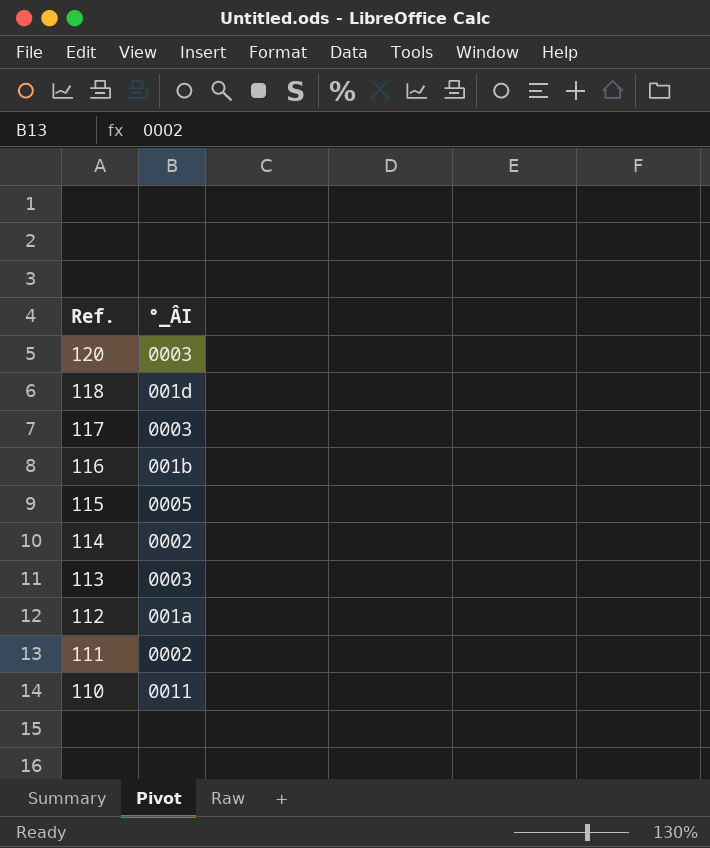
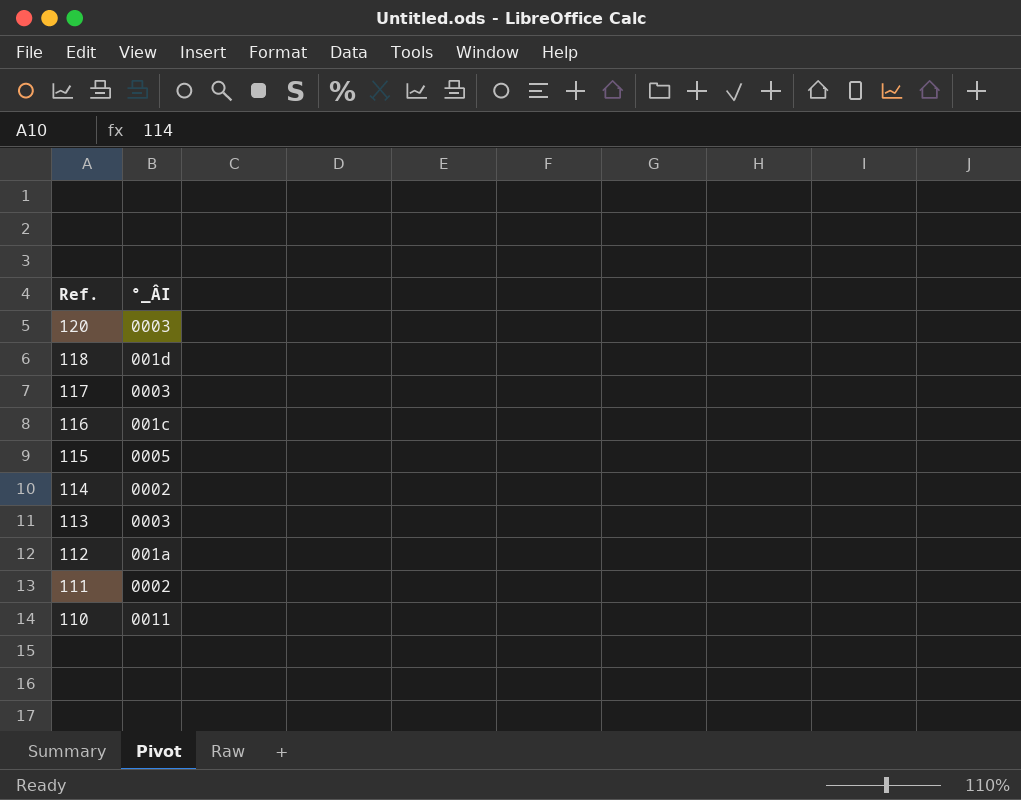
116 | °_ÂI: 001b -> 001c

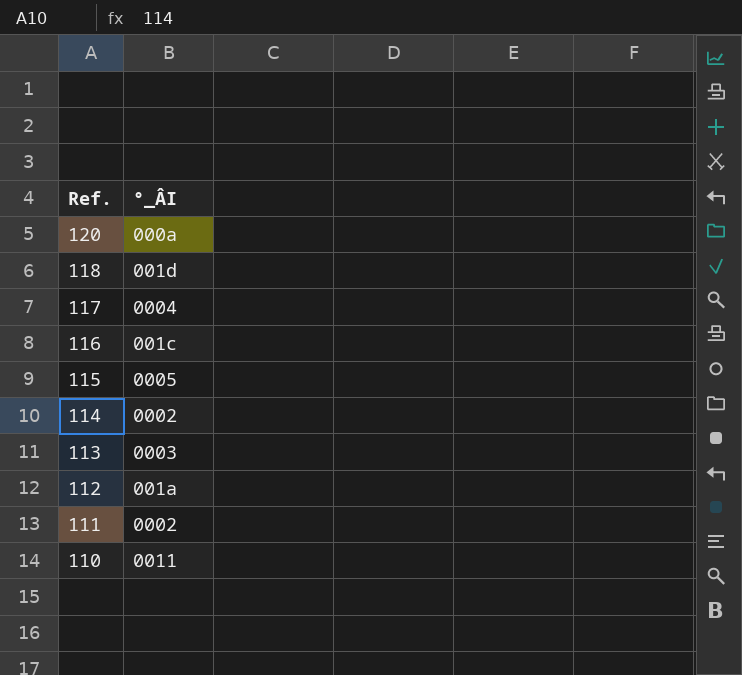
120 | °_ÂI: 0003 -> 000a
117 | °_ÂI: 0003 -> 0004

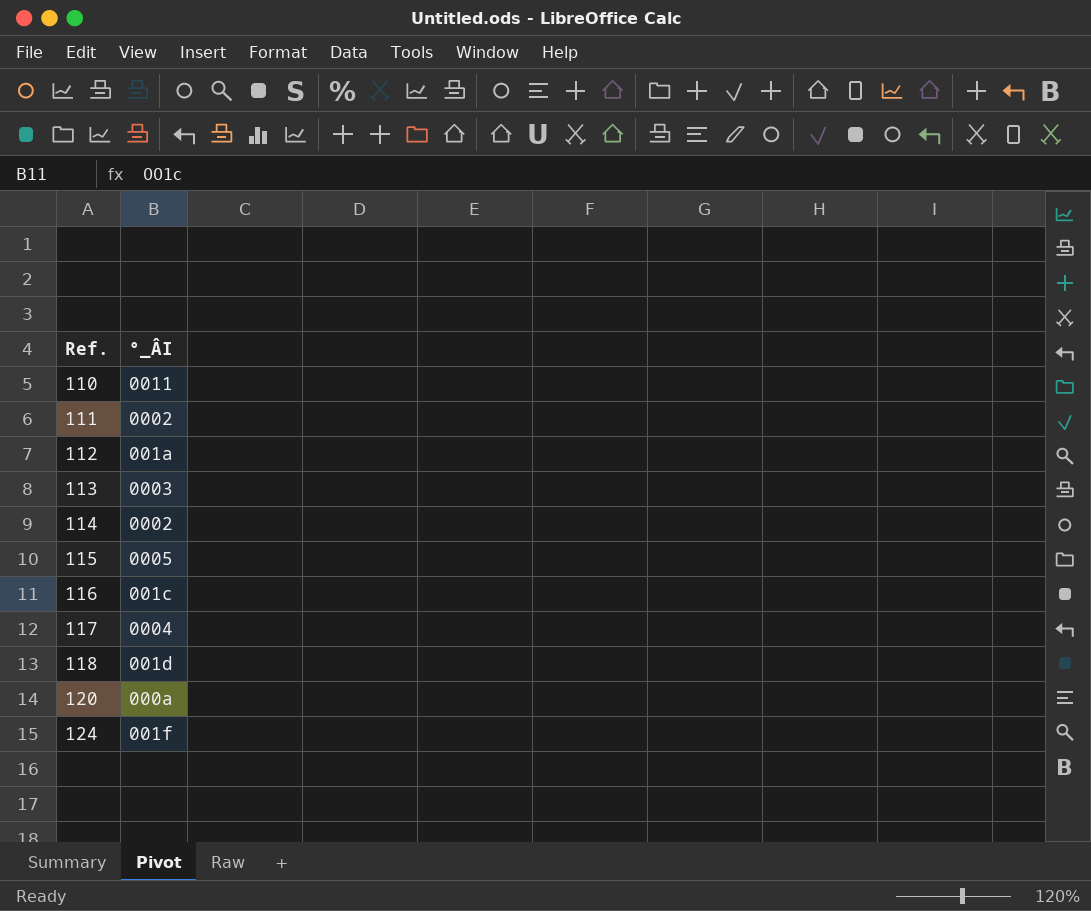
row order: Ref. descending -> Ref. ascending
row 124: none -> 001f

